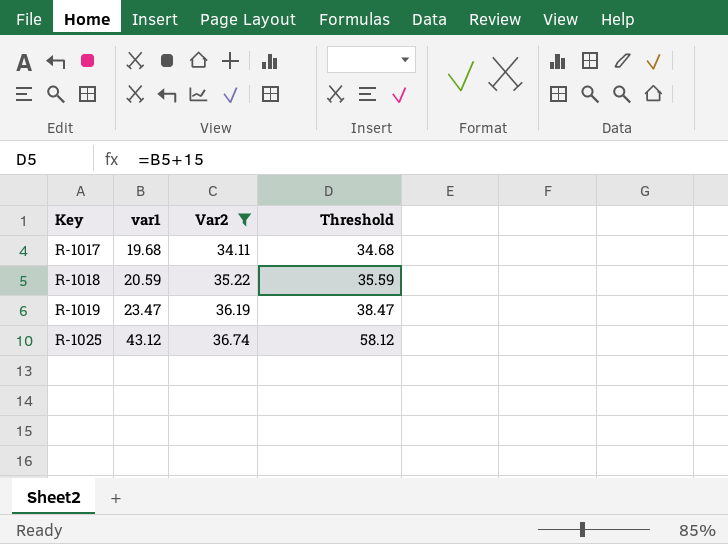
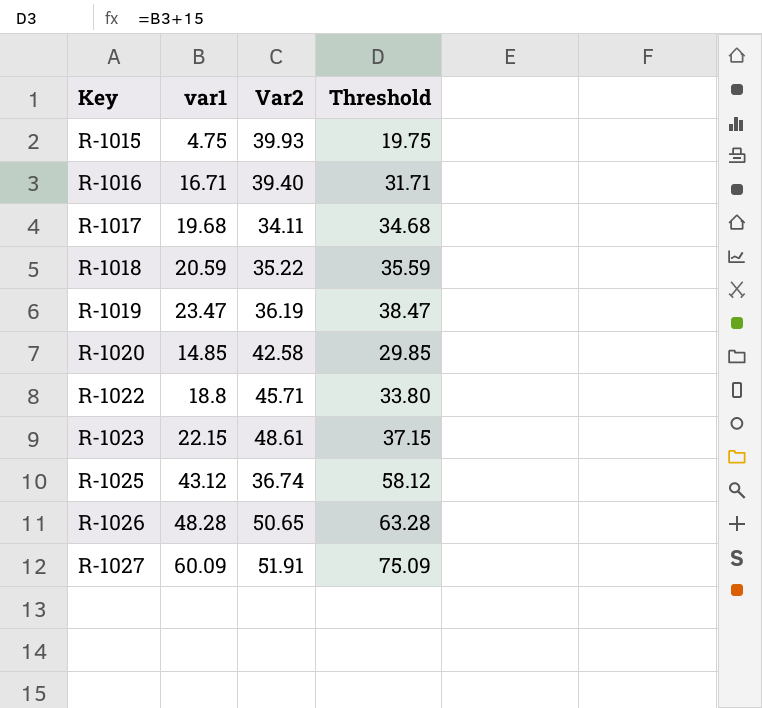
filter: Var2 <= 36.74 -> none

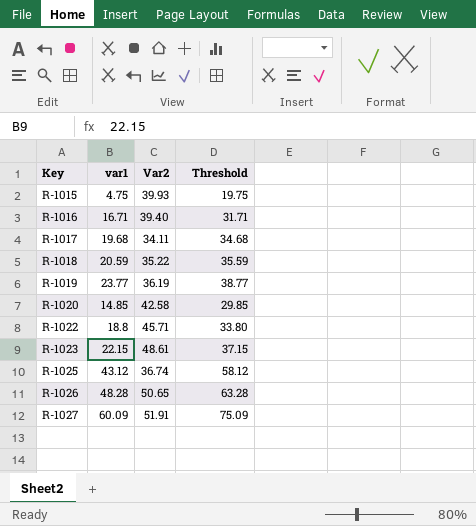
R-1019 | var1: 23.47 -> 23.77
R-1019 | Threshold: 38.47 -> 38.77

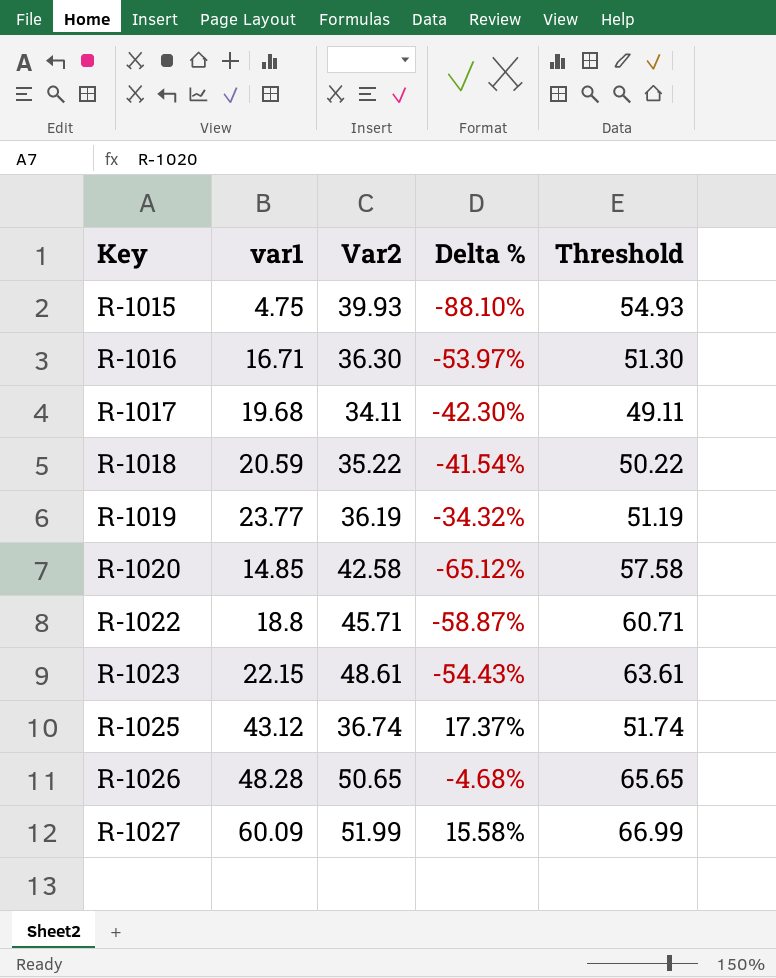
column Delta % | formula: none -> ([var1] - [Var2]) / [Var2]
column Threshold | formula: [var1] + 15 -> [Var2] + 15
R-1016 | Var2: 39.40 -> 36.30
R-1027 | Var2: 51.91 -> 51.99

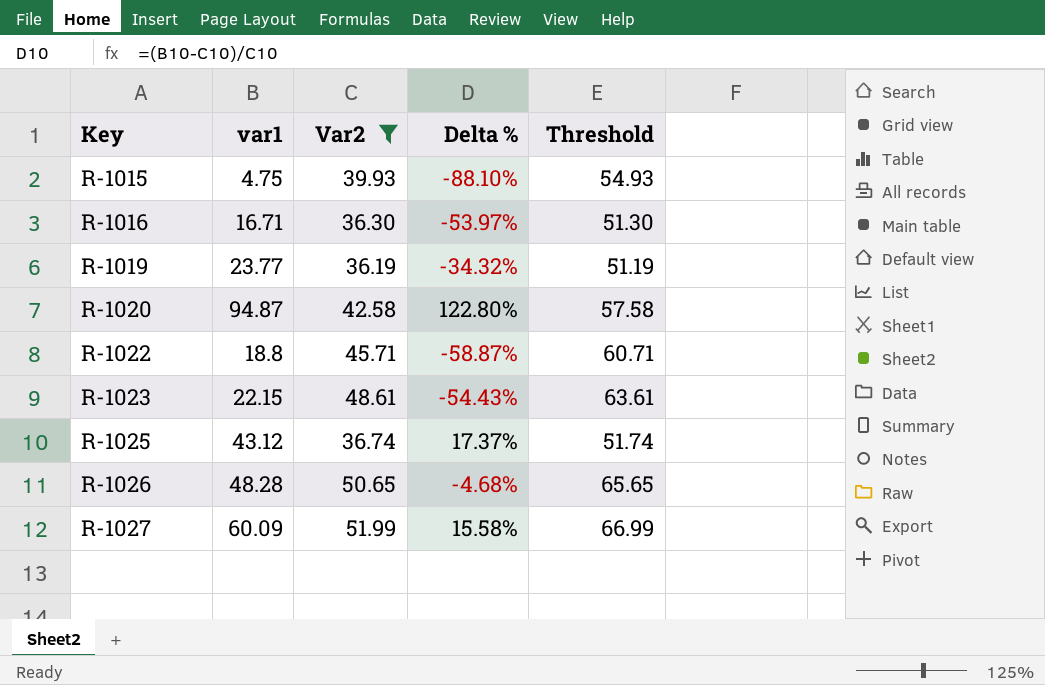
filter: none -> Var2 >= 36.19
R-1020 | var1: 14.85 -> 94.87
R-1020 | Delta %: -65.12% -> 122.80%

